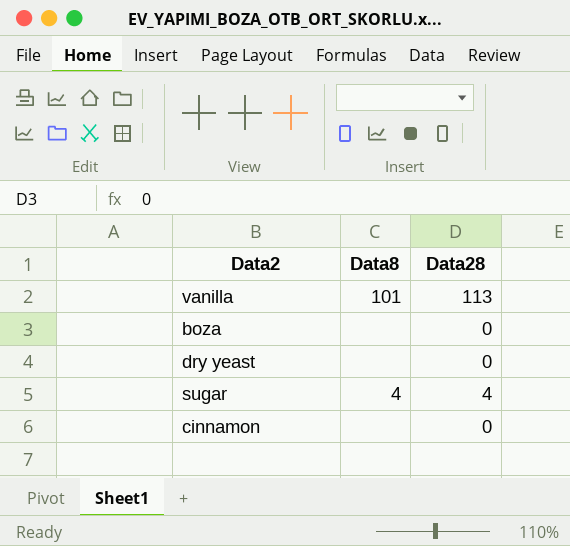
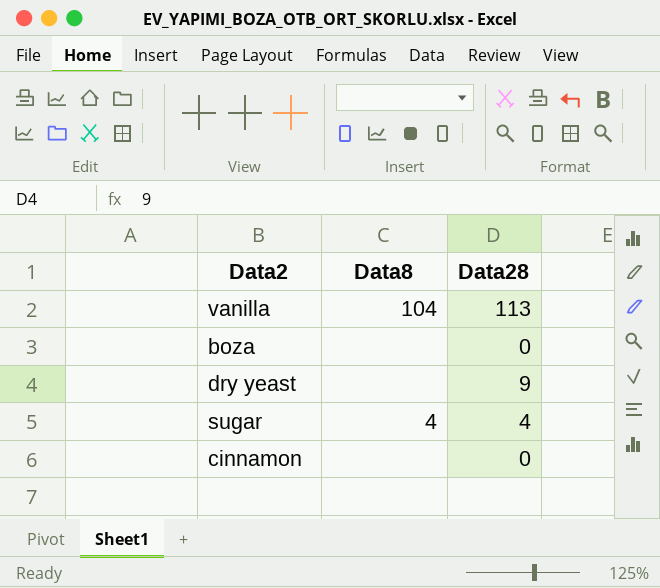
vanilla | Data8: 101 -> 104
dry yeast | Data28: 0 -> 9

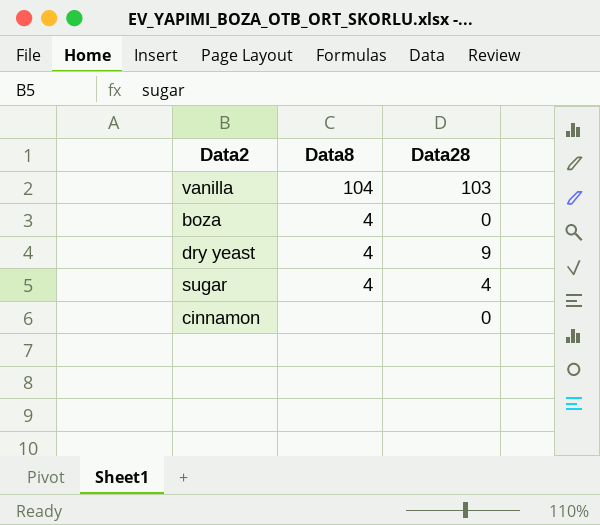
vanilla | Data28: 113 -> 103
boza | Data8: none -> 4
dry yeast | Data8: none -> 4

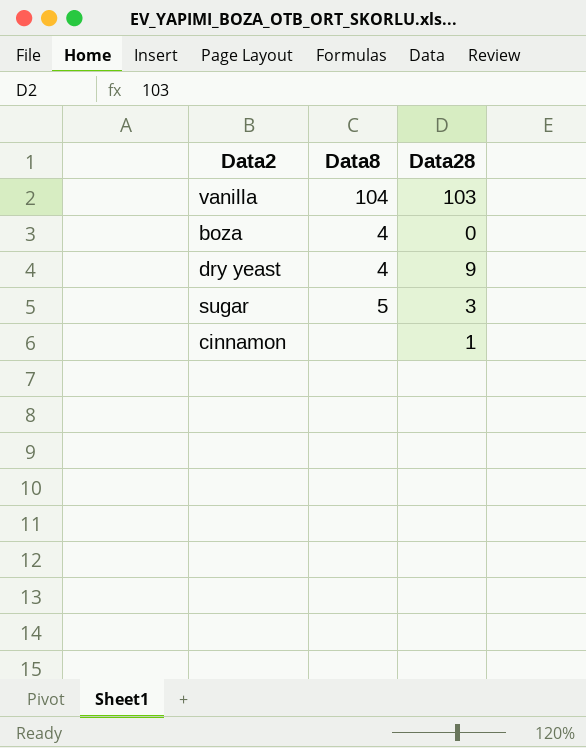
sugar | Data8: 4 -> 5
sugar | Data28: 4 -> 3
cinnamon | Data28: 0 -> 1

